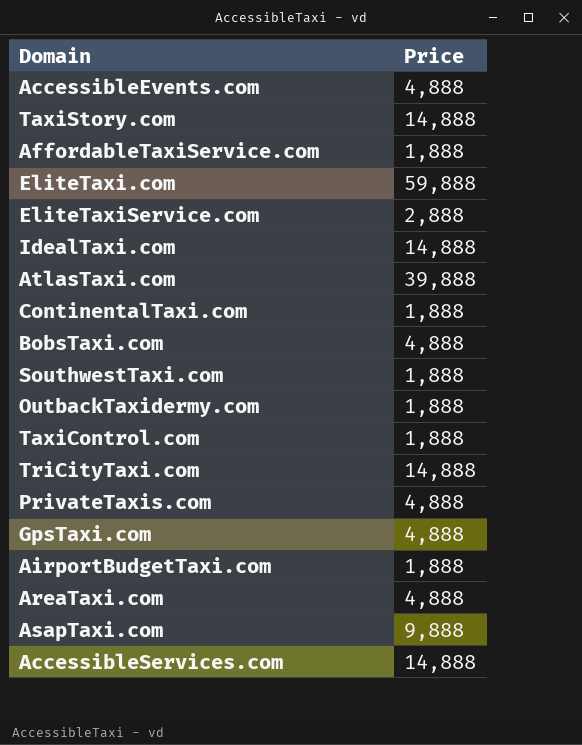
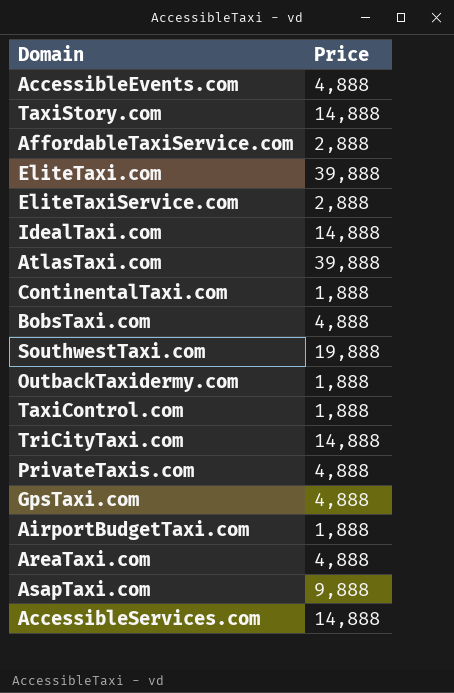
AffordableTaxiService.com | Price: 1,888 -> 2,888
EliteTaxi.com | Price: 59,888 -> 39,888
SouthwestTaxi.com | Price: 1,888 -> 19,888

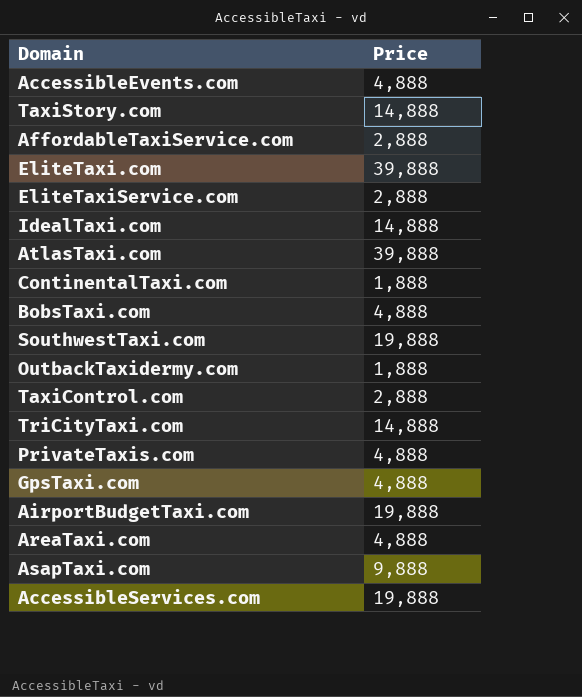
TaxiControl.com | Price: 1,888 -> 2,888
AirportBudgetTaxi.com | Price: 1,888 -> 19,888
AccessibleServices.com | Price: 14,888 -> 19,888

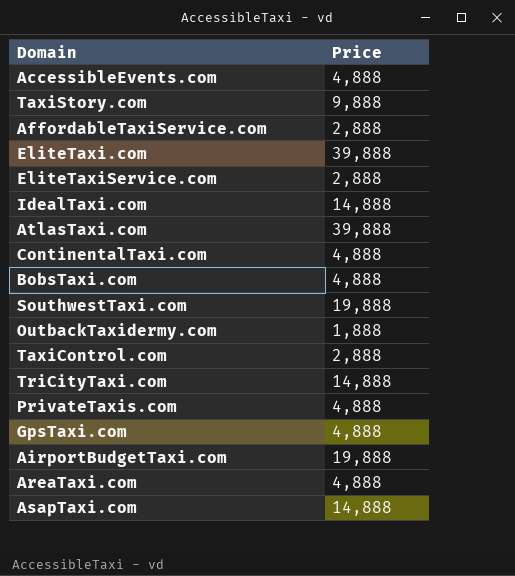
row AccessibleServices.com: 19,888 -> none
TaxiStory.com | Price: 14,888 -> 9,888
ContinentalTaxi.com | Price: 1,888 -> 4,888
AsapTaxi.com | Price: 9,888 -> 14,888

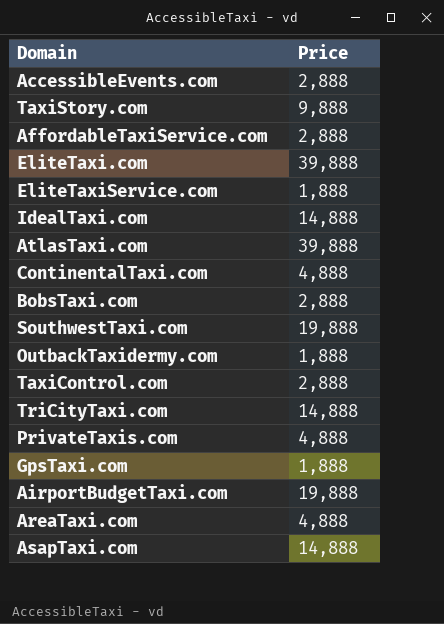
AccessibleEvents.com | Price: 4,888 -> 2,888
EliteTaxiService.com | Price: 2,888 -> 1,888
BobsTaxi.com | Price: 4,888 -> 2,888
GpsTaxi.com | Price: 4,888 -> 1,888

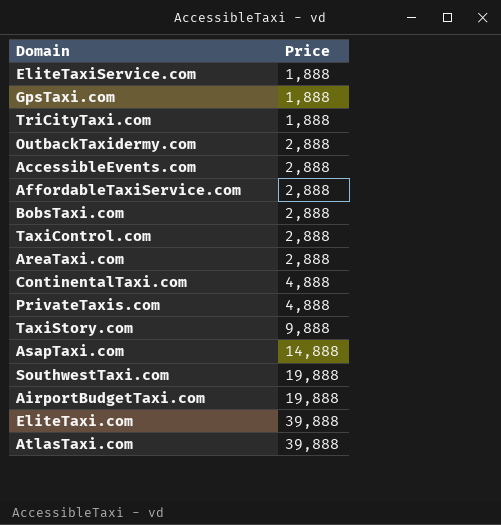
row order: none -> Price ascending
row IdealTaxi.com: 14,888 -> none
TriCityTaxi.com | Price: 14,888 -> 1,888
OutbackTaxidermy.com | Price: 1,888 -> 2,888
AreaTaxi.com | Price: 4,888 -> 2,888

